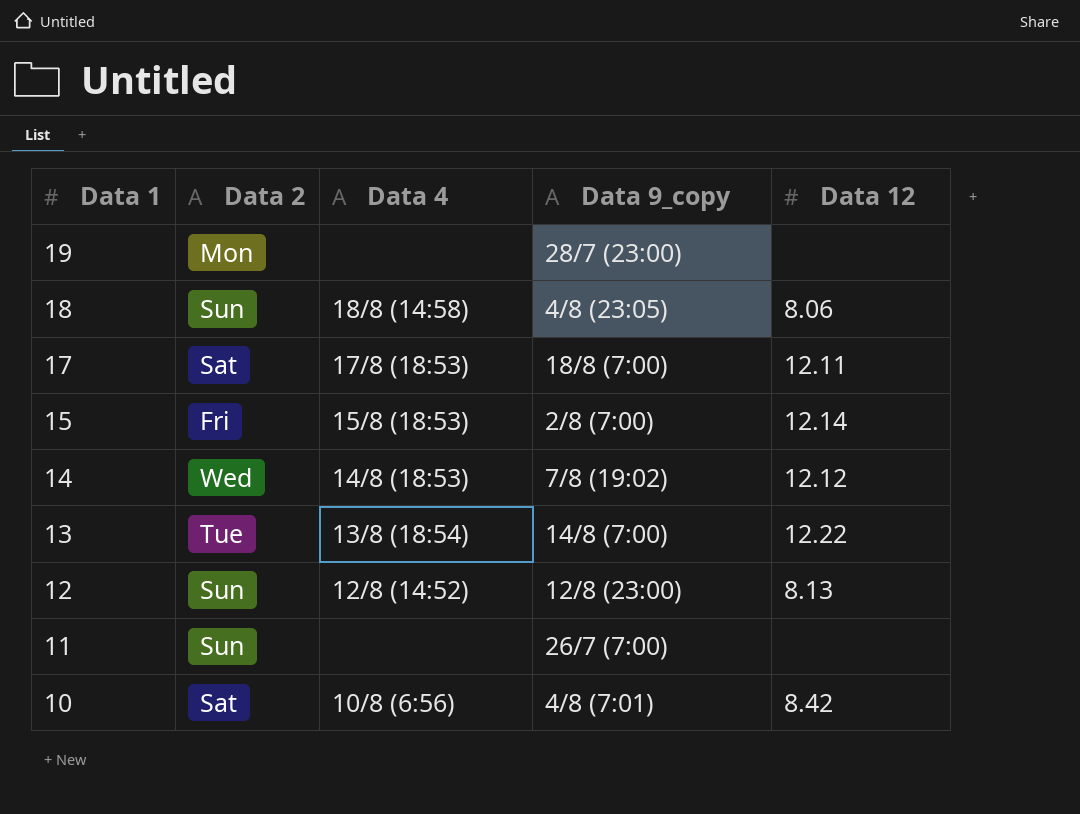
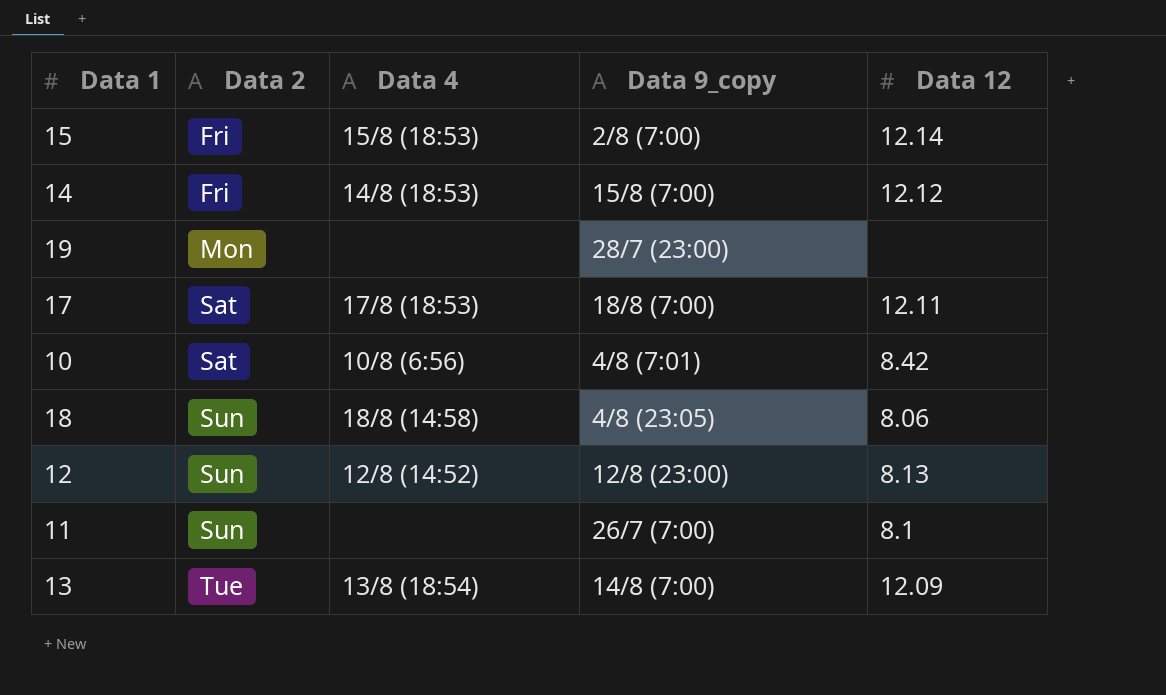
row order: Data 1 descending -> Data 2 ascending
14 | Data 2: Wed -> Fri
14 | Data 9_copy: 7/8 (19:02) -> 15/8 (7:00)
11 | Data 12: none -> 8.1
13 | Data 12: 12.22 -> 12.09

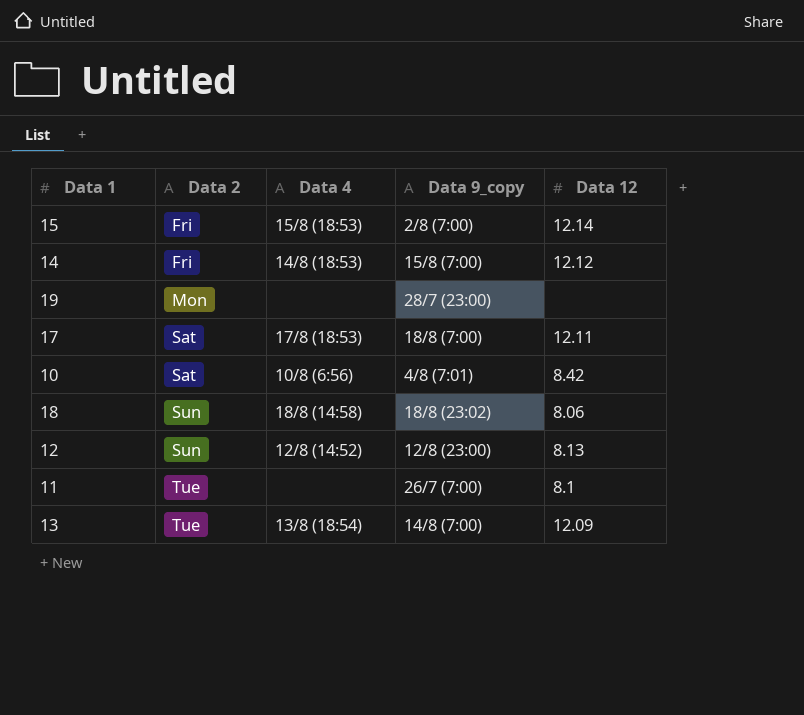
18 | Data 9_copy: 4/8 (23:05) -> 18/8 (23:02)
11 | Data 2: Sun -> Tue

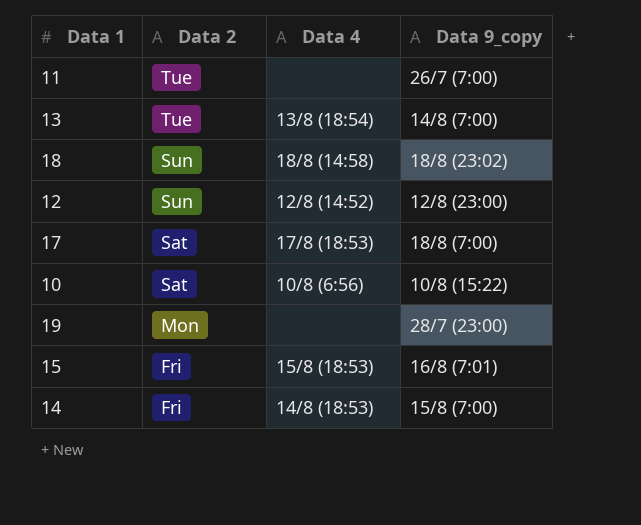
row order: Data 2 ascending -> Data 2 descending
column Data 12 | position: 5 -> none
10 | Data 9_copy: 4/8 (7:01) -> 10/8 (15:22)
15 | Data 9_copy: 2/8 (7:00) -> 16/8 (7:01)

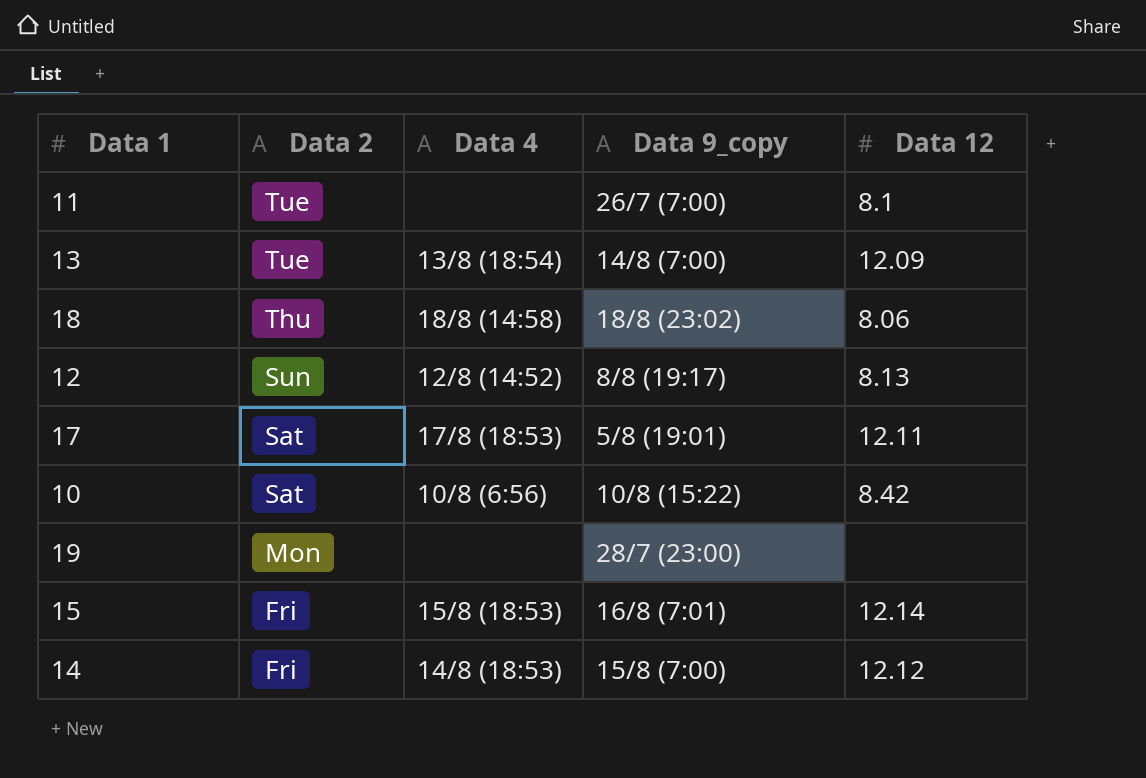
column Data 12 | position: none -> 5
18 | Data 2: Sun -> Thu
12 | Data 9_copy: 12/8 (23:00) -> 8/8 (19:17)
17 | Data 9_copy: 18/8 (7:00) -> 5/8 (19:01)

